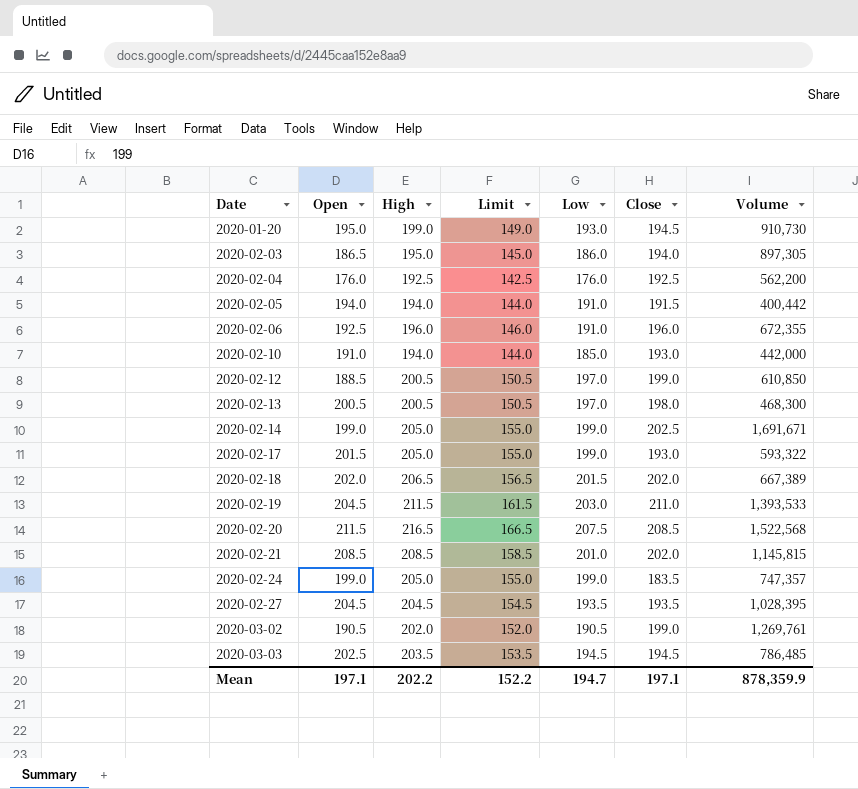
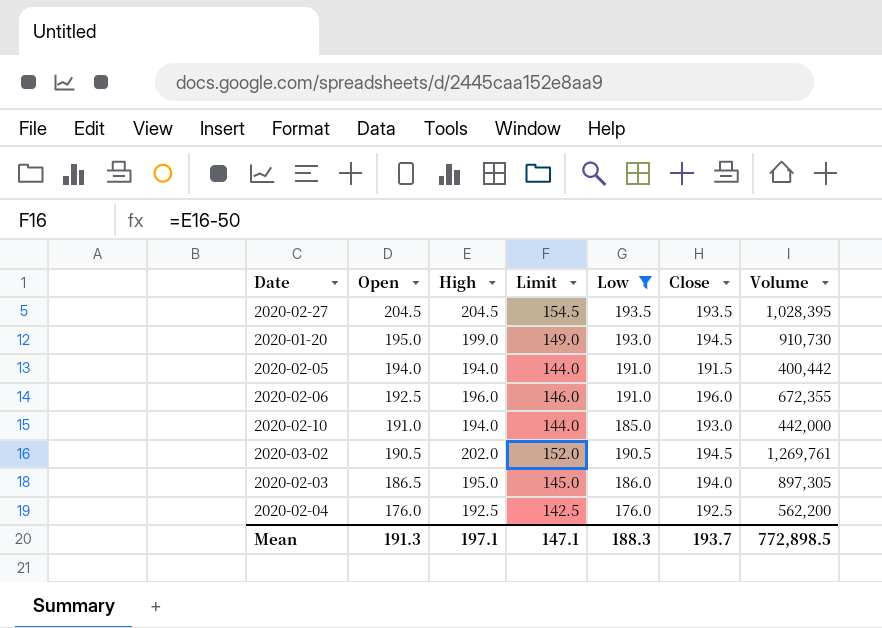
filter: none -> Low <= 193.5
row order: Date ascending -> Open descending
2020-03-02 | Close: 199.0 -> 194.5
Mean | Open: 197.1 -> 191.3
Mean | High: 202.2 -> 197.1
Mean | Limit: 152.2 -> 147.1
Mean | Low: 194.7 -> 188.3
Mean | Close: 197.1 -> 193.7
Mean | Volume: 878,359.9 -> 772,898.5

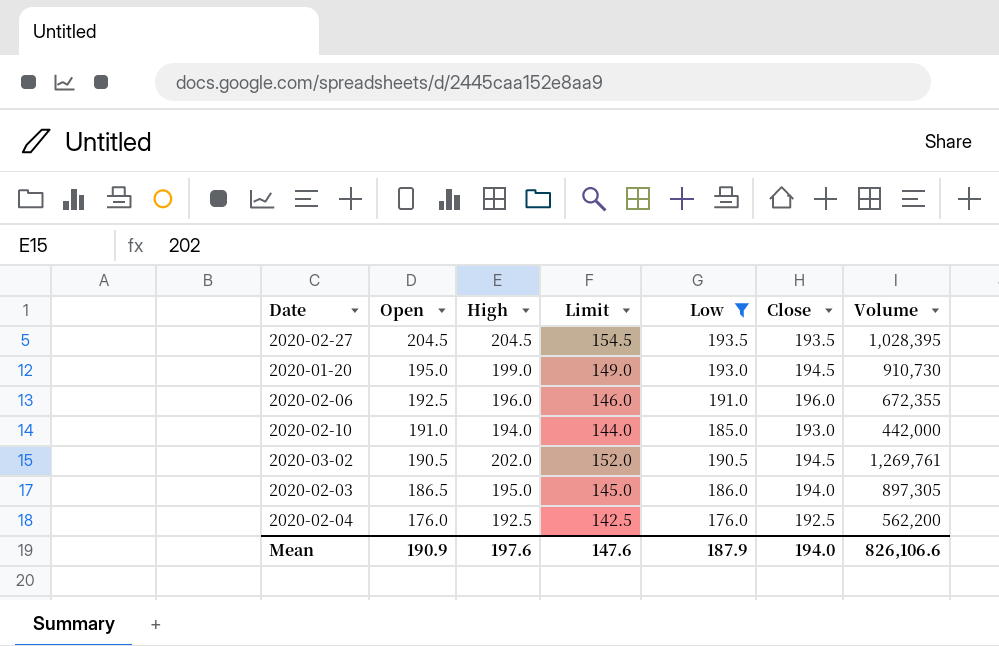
row 2020-02-05: 194.0 | 194.0 | 144.0 | 191.0 | 191.5 | 400,442 -> none
Mean | Open: 191.3 -> 190.9
Mean | High: 197.1 -> 197.6
Mean | Limit: 147.1 -> 147.6
Mean | Low: 188.3 -> 187.9
Mean | Close: 193.7 -> 194.0
Mean | Volume: 772,898.5 -> 826,106.6

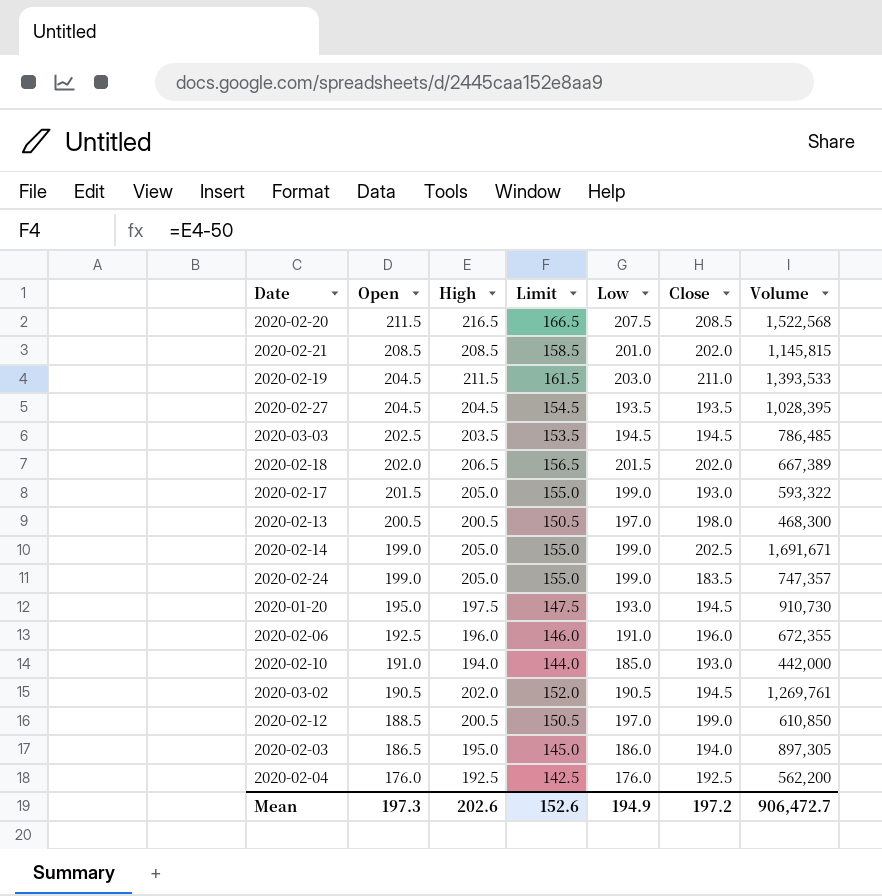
filter: Low <= 193.5 -> none
2020-01-20 | High: 199.0 -> 197.5
2020-01-20 | Limit: 149.0 -> 147.5
Mean | Open: 190.9 -> 197.3
Mean | High: 197.6 -> 202.6
Mean | Limit: 147.6 -> 152.6
Mean | Low: 187.9 -> 194.9
Mean | Close: 194.0 -> 197.2
Mean | Volume: 826,106.6 -> 906,472.7

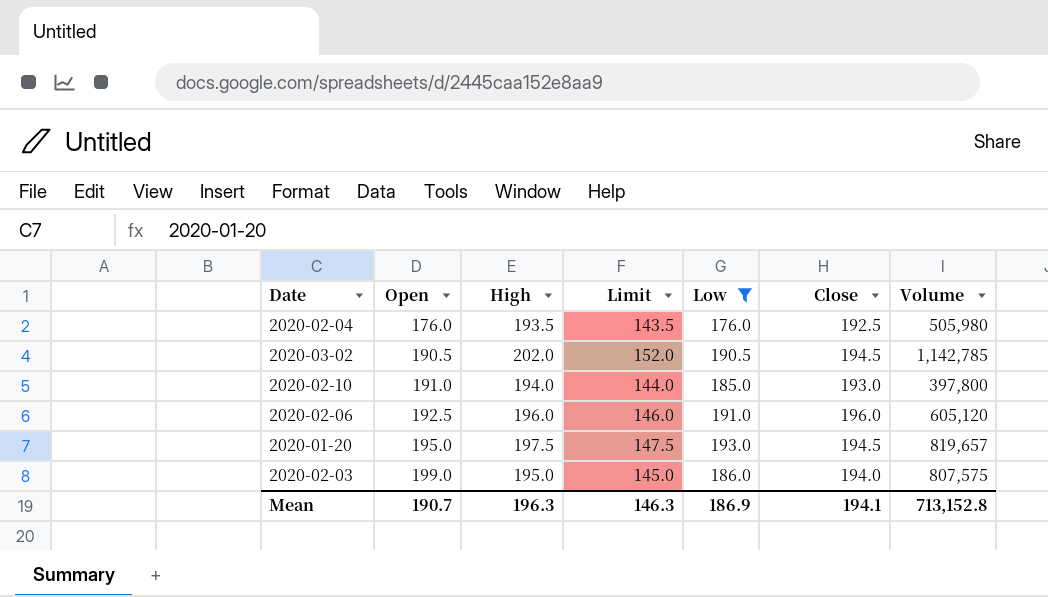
filter: none -> Low <= 193.0
row order: Open descending -> Open ascending
2020-02-04 | High: 192.5 -> 193.5
2020-02-04 | Limit: 142.5 -> 143.5
2020-02-04 | Volume: 562,200 -> 505,980
2020-03-02 | Volume: 1,269,761 -> 1,142,785
2020-02-10 | Volume: 442,000 -> 397,800
2020-02-06 | Volume: 672,355 -> 605,120
2020-01-20 | Volume: 910,730 -> 819,657
2020-02-03 | Open: 186.5 -> 199.0
2020-02-03 | Volume: 897,305 -> 807,575
Mean | Open: 197.3 -> 190.7
Mean | High: 202.6 -> 196.3
Mean | Limit: 152.6 -> 146.3
Mean | Low: 194.9 -> 186.9
Mean | Close: 197.2 -> 194.1
Mean | Volume: 906,472.7 -> 713,152.8

